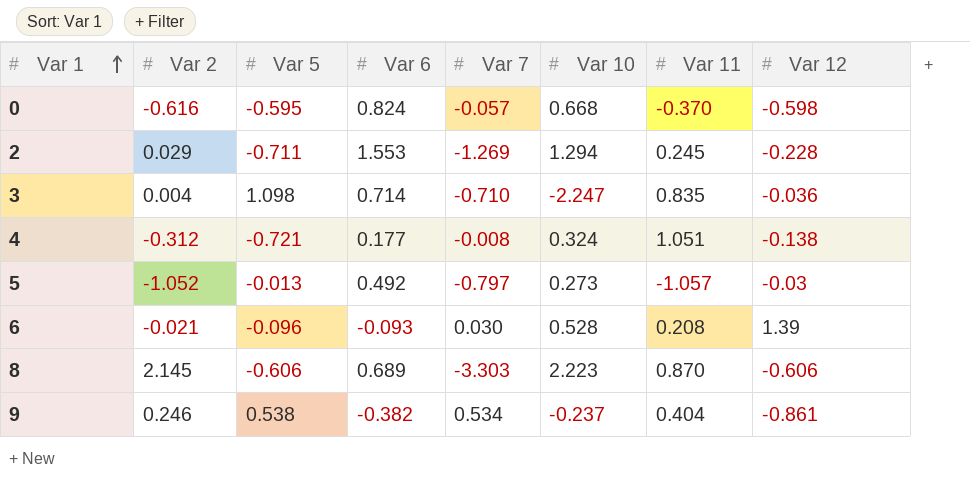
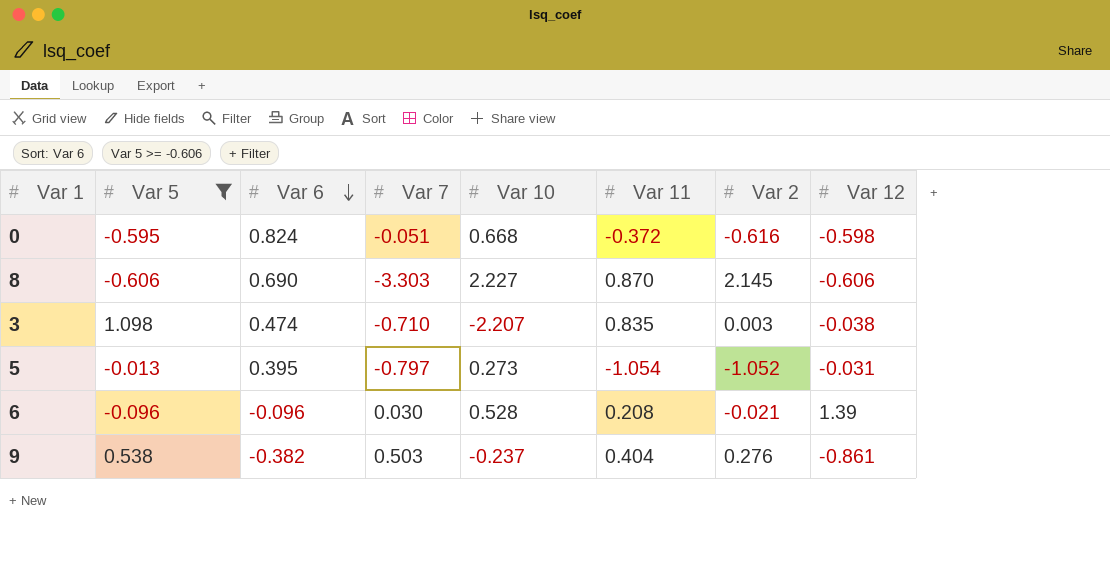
filter: none -> Var 5 >= -0.606
row order: Var 1 ascending -> Var 6 descending
column Var 2 | position: 2 -> 7
0 | Var 7: -0.057 -> -0.051
0 | Var 11: -0.370 -> -0.372
8 | Var 6: 0.689 -> 0.690
8 | Var 10: 2.223 -> 2.227
3 | Var 6: 0.714 -> 0.474
3 | Var 10: -2.247 -> -2.207
3 | Var 2: 0.004 -> 0.003
3 | Var 12: -0.036 -> -0.038
5 | Var 6: 0.492 -> 0.395
5 | Var 11: -1.057 -> -1.054
5 | Var 12: -0.03 -> -0.031
6 | Var 6: -0.093 -> -0.096
9 | Var 7: 0.534 -> 0.503
9 | Var 2: 0.246 -> 0.276

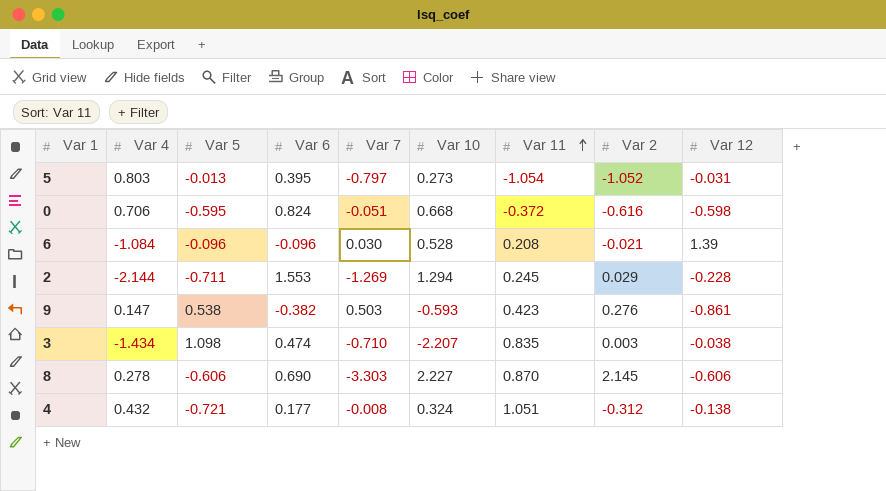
filter: Var 5 >= -0.606 -> none
row order: Var 6 descending -> Var 11 ascending
column Var 4 | position: none -> 2
9 | Var 10: -0.237 -> -0.593
9 | Var 11: 0.404 -> 0.423

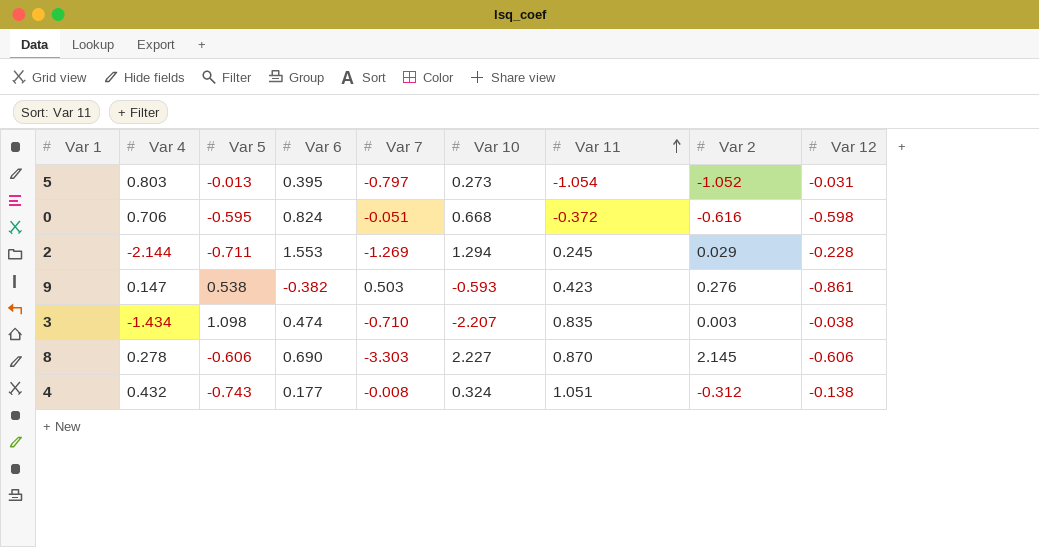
row 6: -1.084 | -0.096 | -0.096 | 0.030 | 0.528 | 0.208 | -0.021 | 1.39 -> none
4 | Var 5: -0.721 -> -0.743

